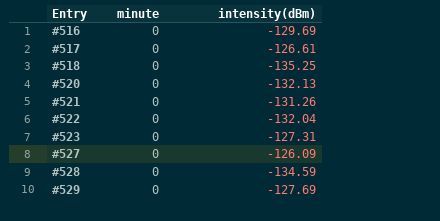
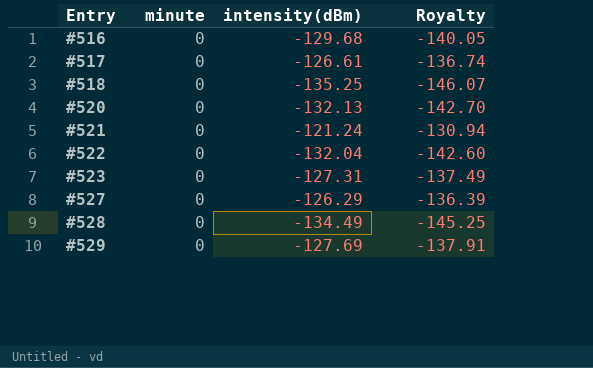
column Royalty | formula: none -> [intensity(dBm)] * 1.08
#516 | intensity(dBm): -129.69 -> -129.68
#521 | intensity(dBm): -131.26 -> -121.24
#527 | intensity(dBm): -126.09 -> -126.29
#528 | intensity(dBm): -134.59 -> -134.49

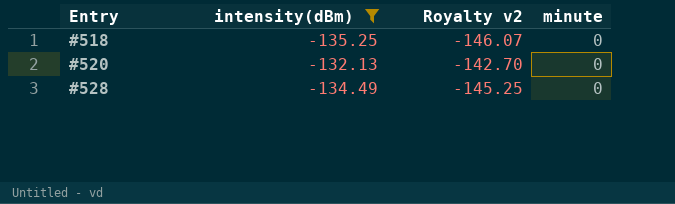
filter: none -> intensity(dBm) <= -132.13
column name: Royalty -> Royalty v2
column minute | position: 2 -> 4

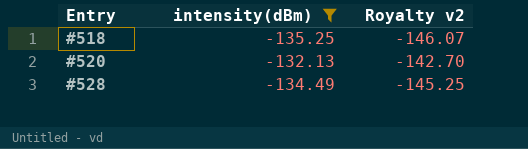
column minute | position: 4 -> none

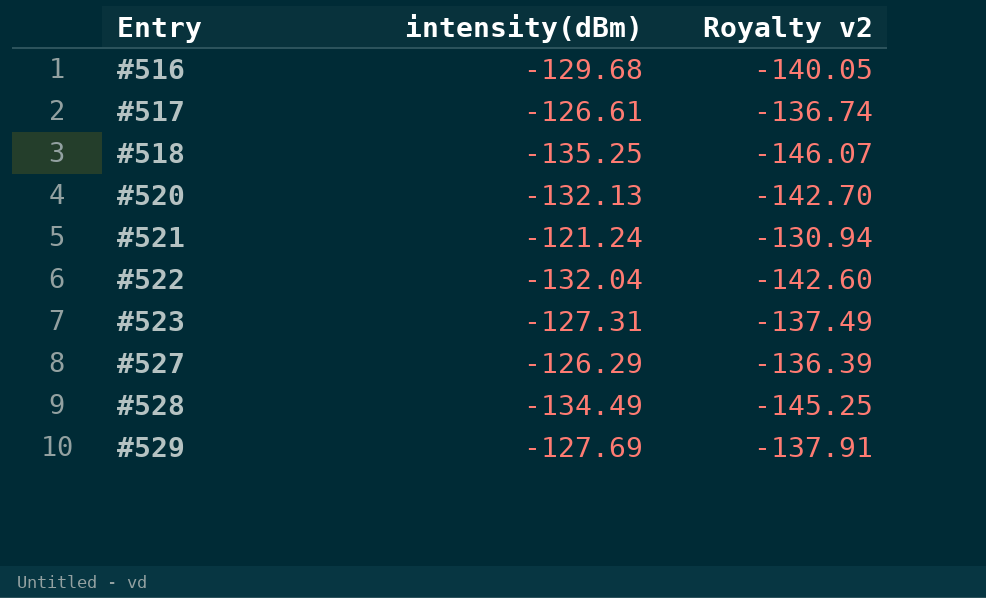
filter: intensity(dBm) <= -132.13 -> none

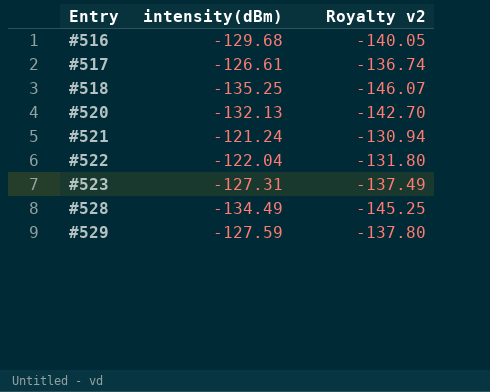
row #527: -126.29 | -136.39 -> none
#522 | intensity(dBm): -132.04 -> -122.04
#522 | Royalty v2: -142.60 -> -131.80
#529 | intensity(dBm): -127.69 -> -127.59
#529 | Royalty v2: -137.91 -> -137.80

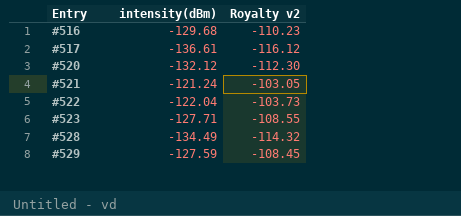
column Royalty v2 | formula: [intensity(dBm)] * 1.08 -> [intensity(dBm)] * 0.85
row #518: -135.25 | -146.07 -> none
#517 | intensity(dBm): -126.61 -> -136.61
#520 | intensity(dBm): -132.13 -> -132.12
#523 | intensity(dBm): -127.31 -> -127.71

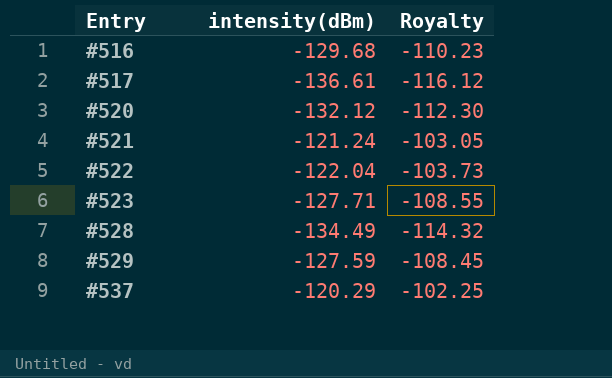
column name: Royalty v2 -> Royalty
row #537: none -> -120.29 | -102.25

